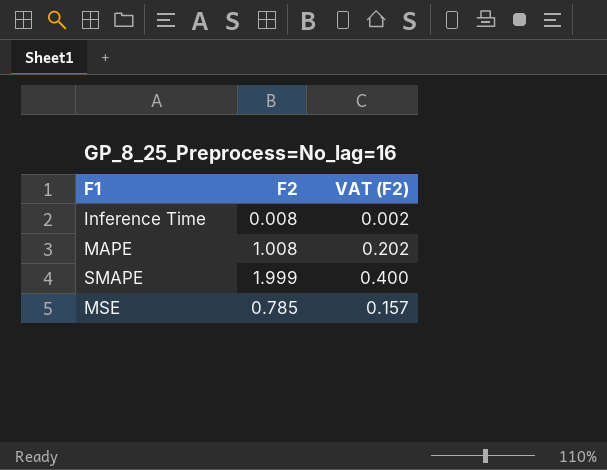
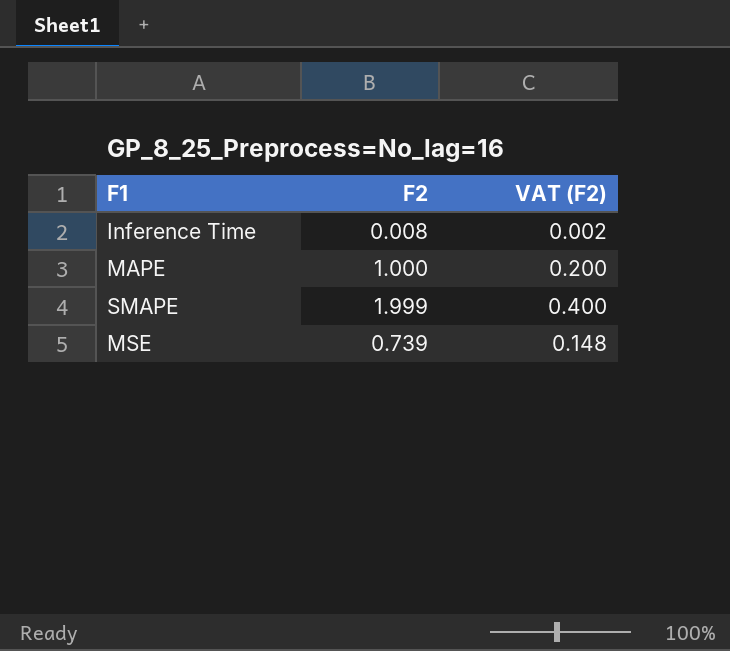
MAPE | F2: 1.008 -> 1.000
MAPE | VAT (F2): 0.202 -> 0.200
MSE | F2: 0.785 -> 0.739
MSE | VAT (F2): 0.157 -> 0.148

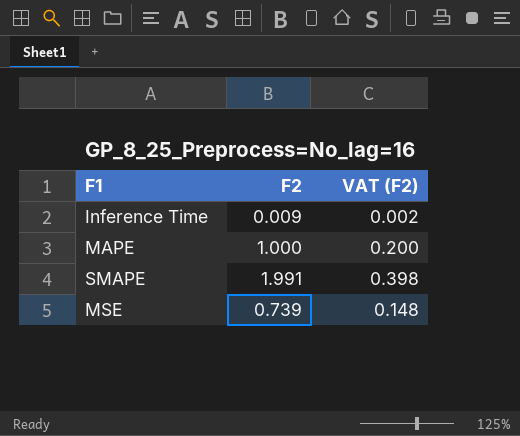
Inference Time | F2: 0.008 -> 0.009
SMAPE | F2: 1.999 -> 1.991
SMAPE | VAT (F2): 0.400 -> 0.398

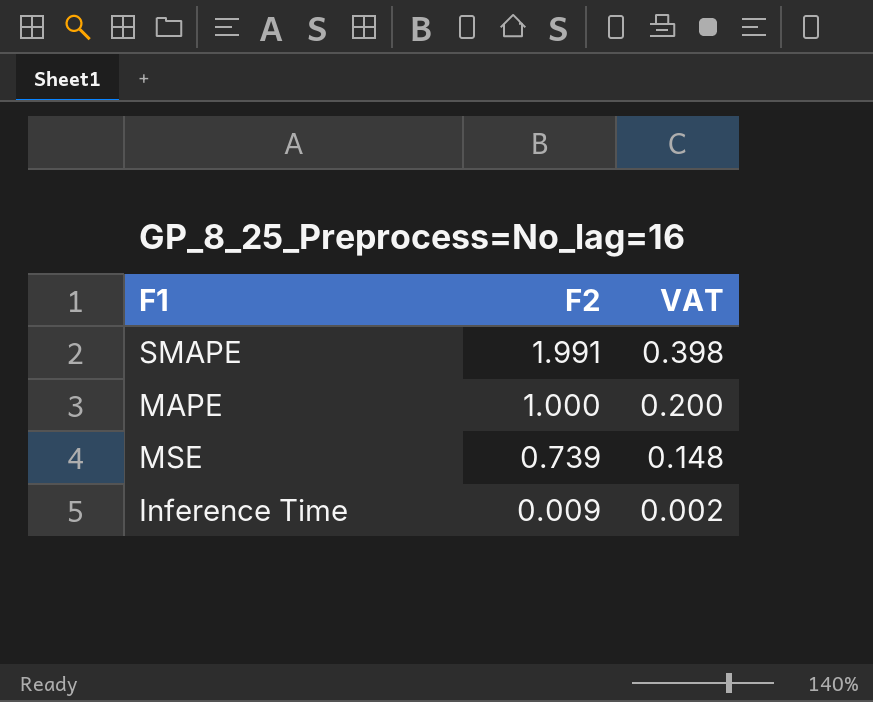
row order: none -> F2 descending
column name: VAT (F2) -> VAT

